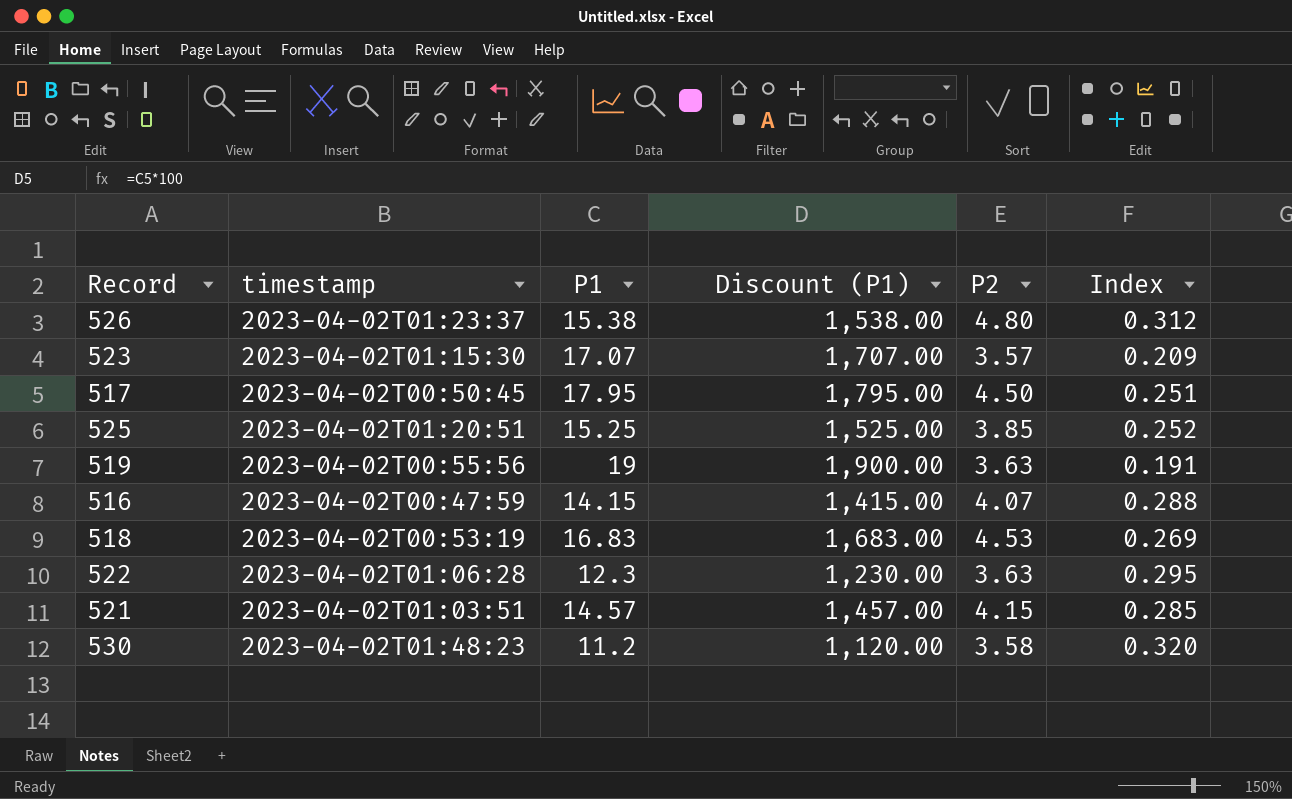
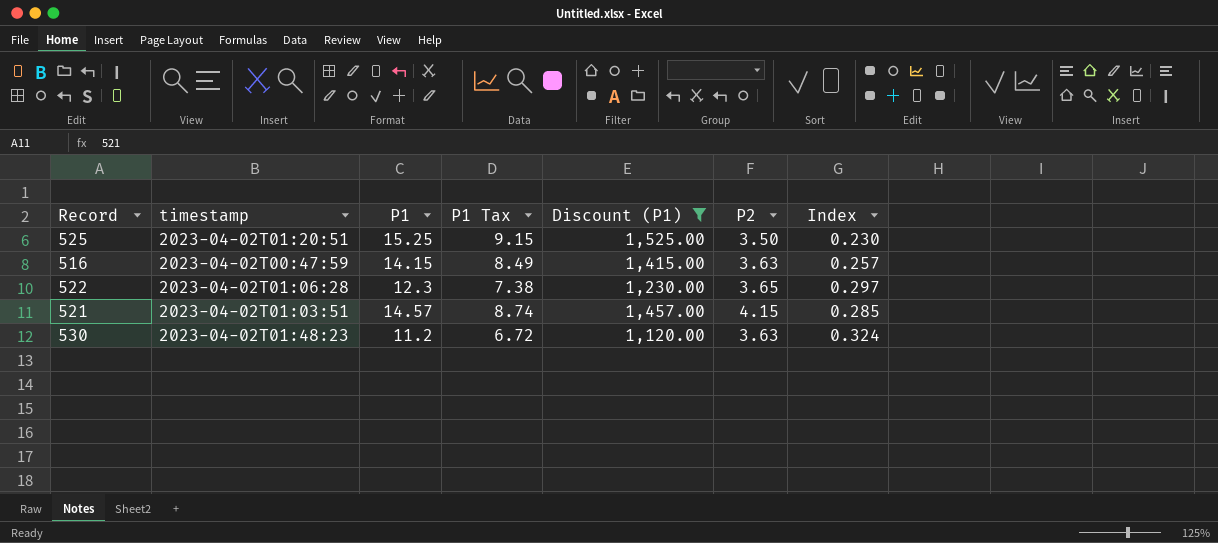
filter: none -> Discount (P1) <= 1,525.00
column P1 Tax | formula: none -> [P1] * 0.6
525 | P2: 3.85 -> 3.50
525 | Index: 0.252 -> 0.230
516 | P2: 4.07 -> 3.63
516 | Index: 0.288 -> 0.257
522 | P2: 3.63 -> 3.65
522 | Index: 0.295 -> 0.297
530 | P2: 3.58 -> 3.63
530 | Index: 0.320 -> 0.324

